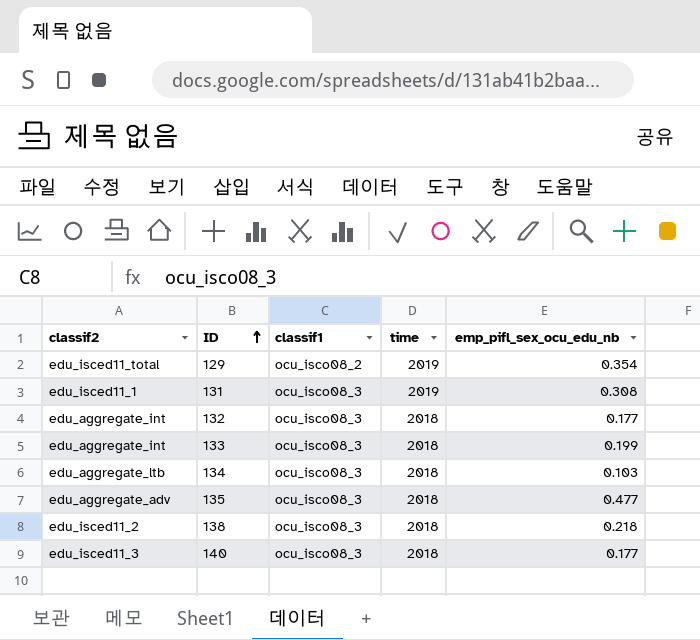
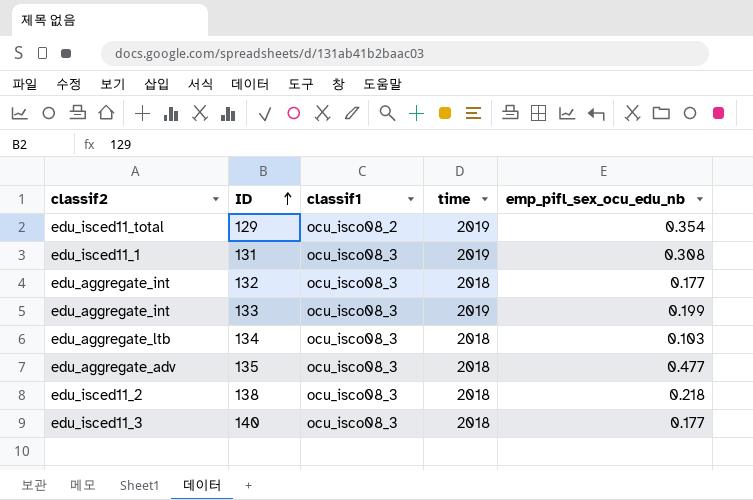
133 | time: 2018 -> 2019

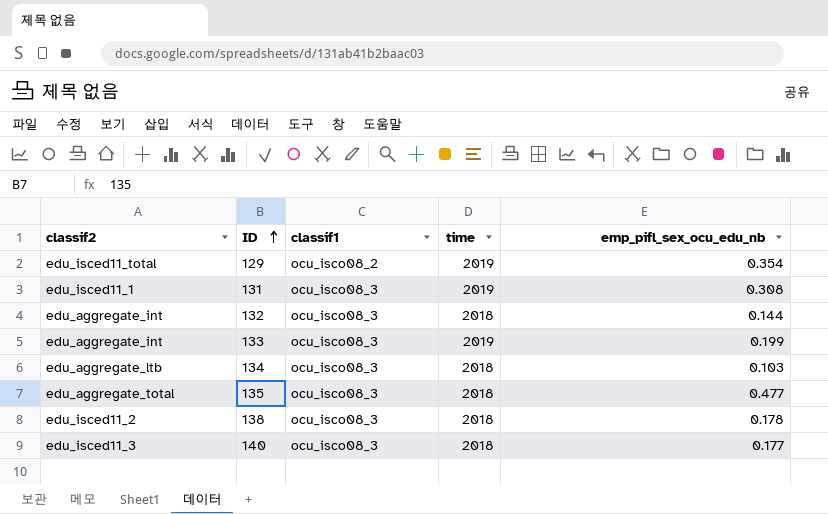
132 | emp_pifl_sex_ocu_edu_nb: 0.177 -> 0.144
135 | classif2: edu_aggregate_adv -> edu_aggregate_total
138 | emp_pifl_sex_ocu_edu_nb: 0.218 -> 0.178

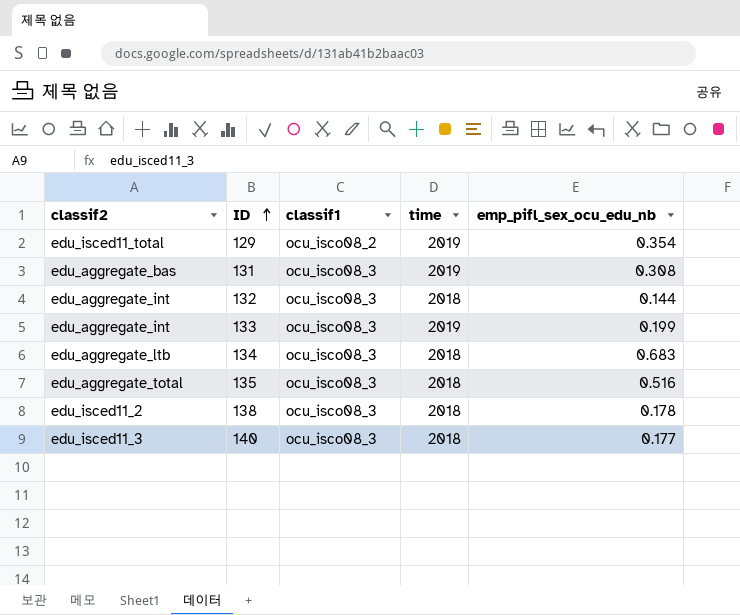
131 | classif2: edu_isced11_1 -> edu_aggregate_bas
134 | emp_pifl_sex_ocu_edu_nb: 0.103 -> 0.683
135 | emp_pifl_sex_ocu_edu_nb: 0.477 -> 0.516

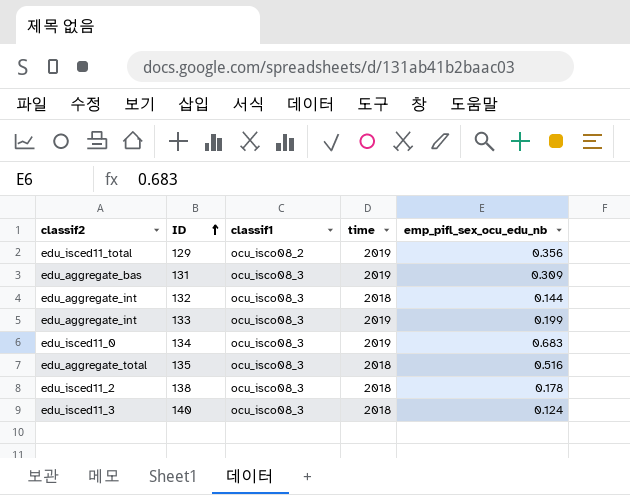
129 | emp_pifl_sex_ocu_edu_nb: 0.354 -> 0.356
131 | emp_pifl_sex_ocu_edu_nb: 0.308 -> 0.309
134 | classif2: edu_aggregate_ltb -> edu_isced11_0
134 | time: 2018 -> 2019
140 | emp_pifl_sex_ocu_edu_nb: 0.177 -> 0.124

